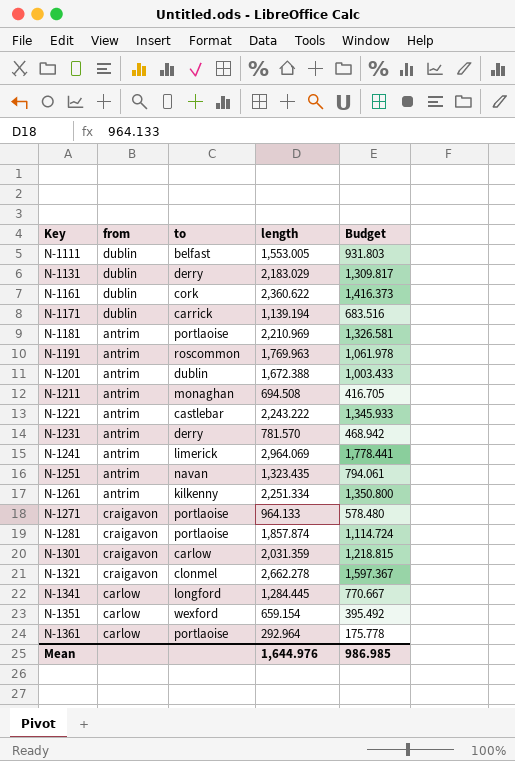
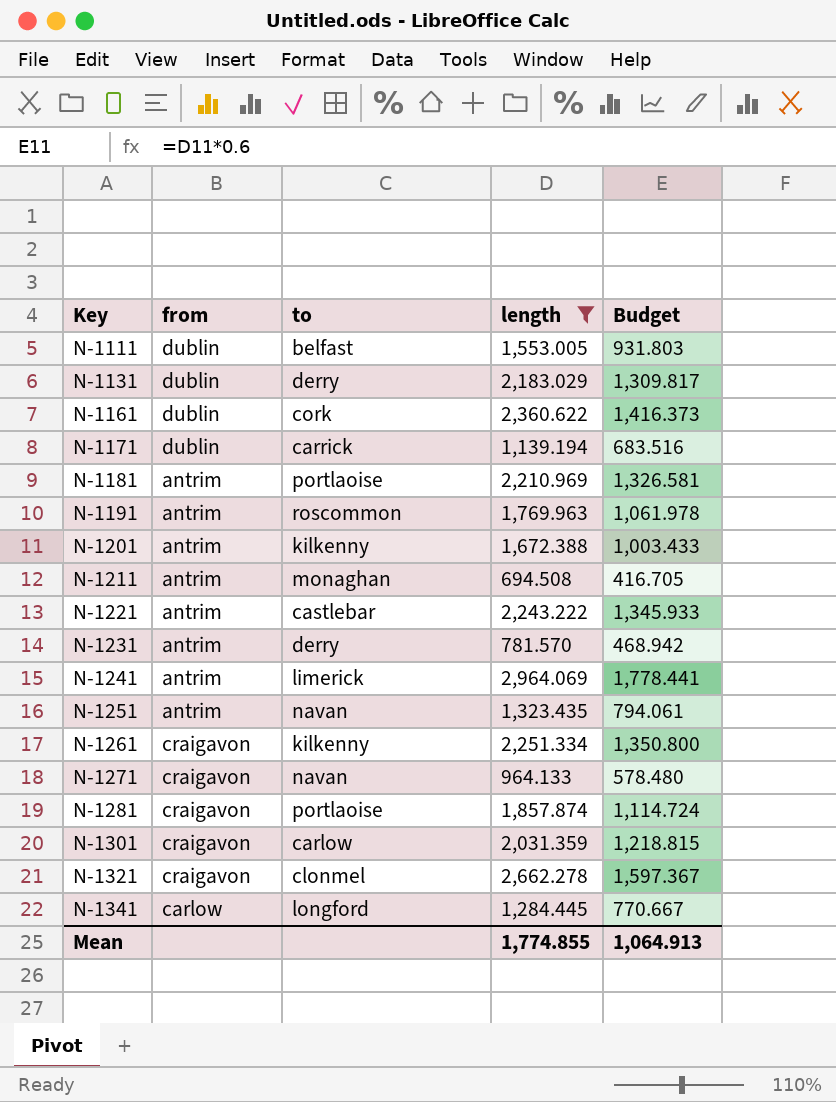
filter: none -> length >= 694.508
N-1201 | to: dublin -> kilkenny
N-1261 | from: antrim -> craigavon
N-1271 | to: portlaoise -> navan
Mean | length: 1,644.976 -> 1,774.855
Mean | Budget: 986.985 -> 1,064.913

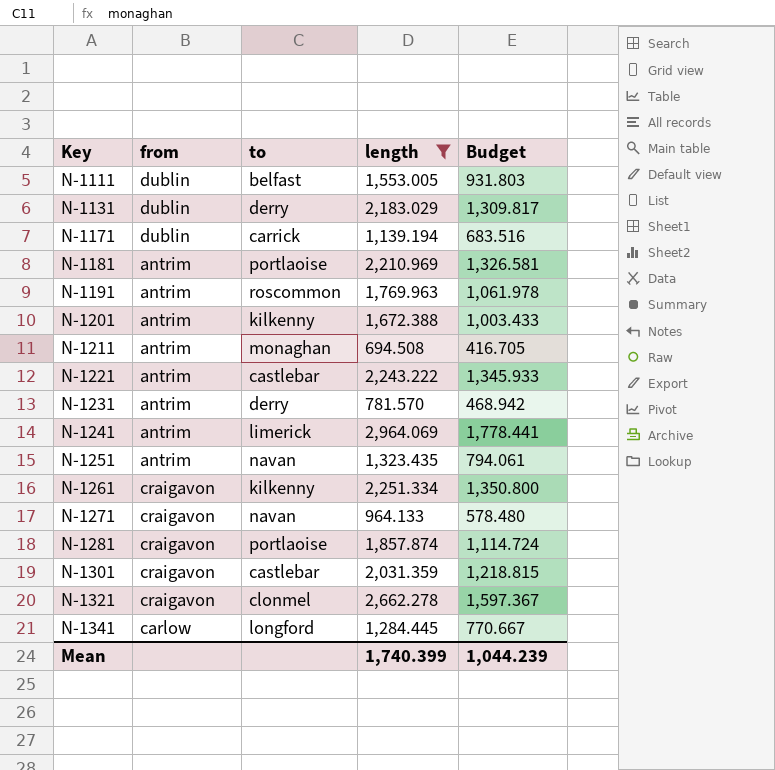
row N-1161: dublin | cork | 2,360.622 | 1,416.373 -> none
N-1301 | to: carlow -> castlebar
Mean | length: 1,774.855 -> 1,740.399
Mean | Budget: 1,064.913 -> 1,044.239

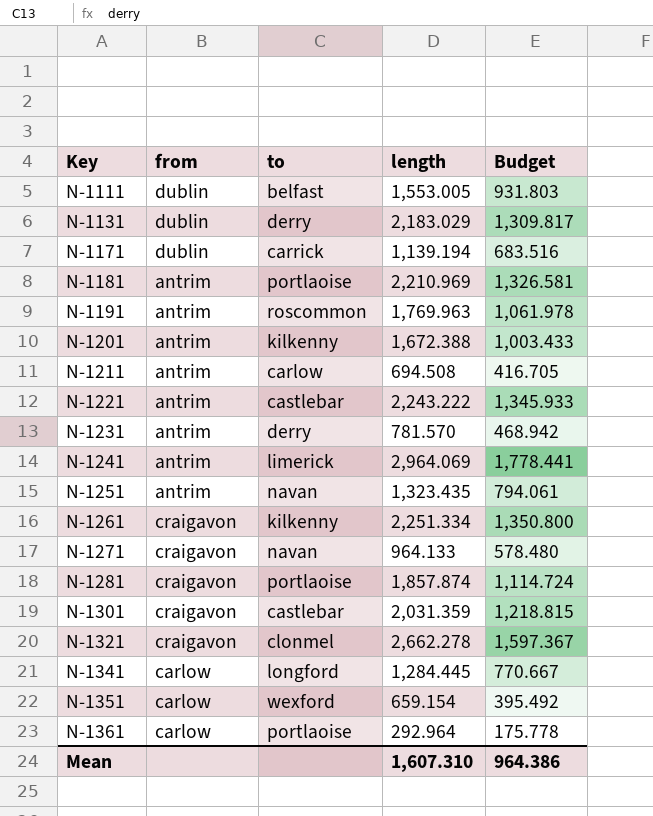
filter: length >= 694.508 -> none
N-1211 | to: monaghan -> carlow
Mean | length: 1,740.399 -> 1,607.310
Mean | Budget: 1,044.239 -> 964.386

